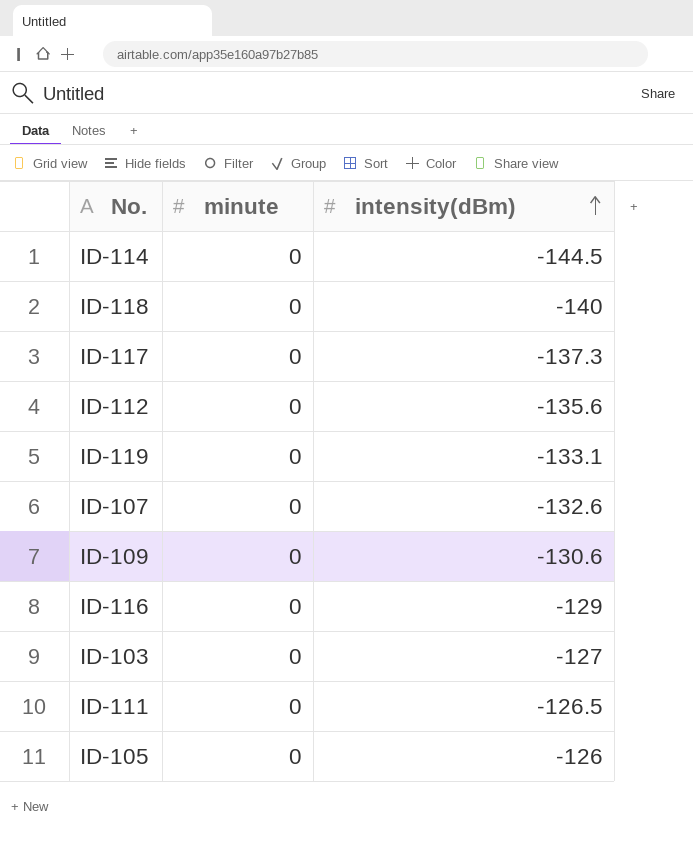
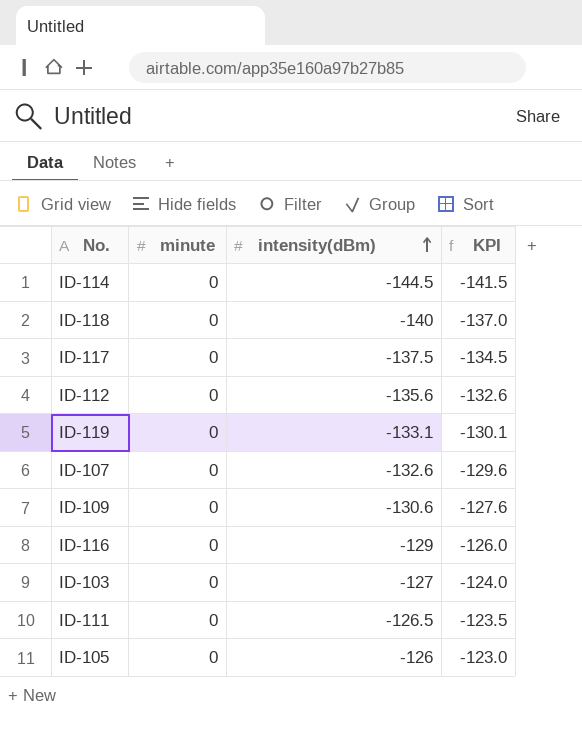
column KPI | formula: none -> [intensity(dBm)] + 3
ID-117 | intensity(dBm): -137.3 -> -137.5

